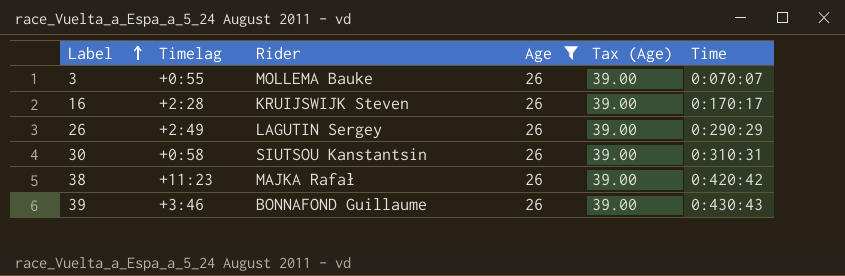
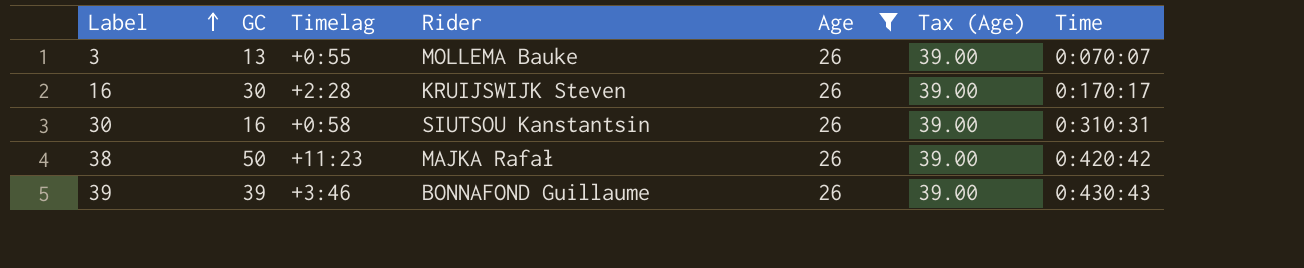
column GC | position: none -> 2
row 26: +2:49 | LAGUTIN Sergey | 26 | 39.00 | 0:290:29 -> none

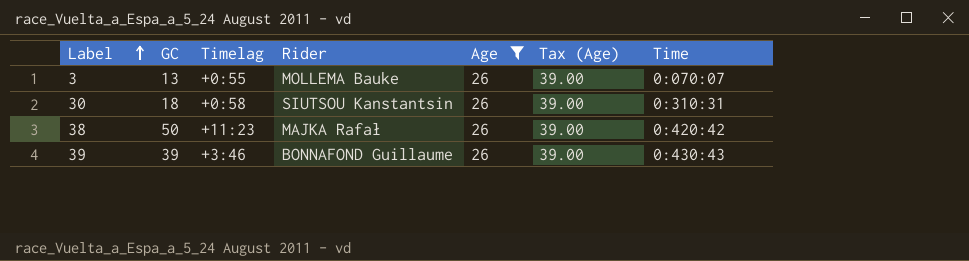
row 16: 30 | +2:28 | KRUIJSWIJK Steven | 26 | 39.00 | 0:170:17 -> none
30 | GC: 16 -> 18

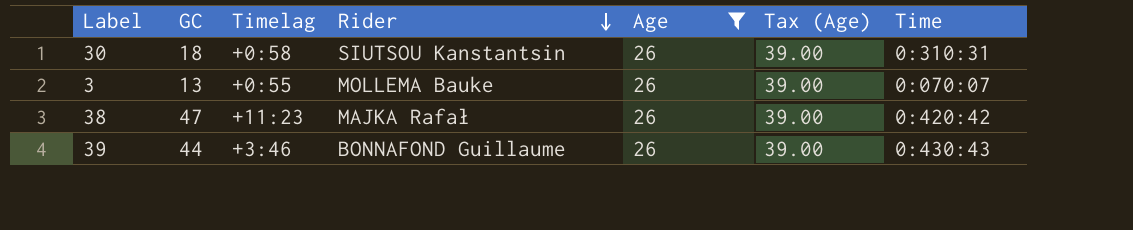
row order: Label ascending -> Rider descending
38 | GC: 50 -> 47
39 | GC: 39 -> 44

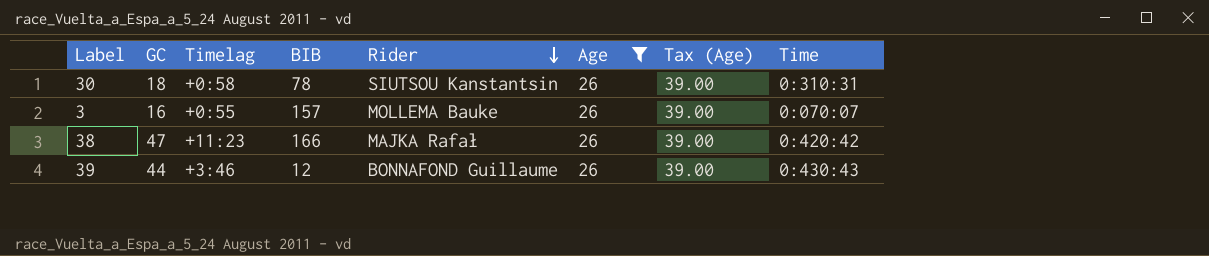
column BIB | position: none -> 4
3 | GC: 13 -> 16

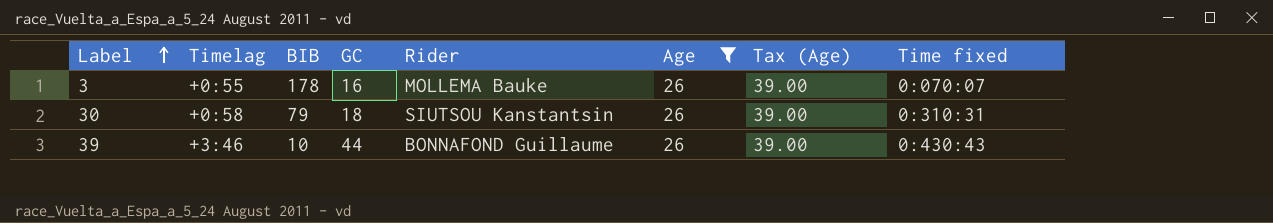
row order: Rider descending -> Label ascending
column GC | position: 2 -> 4
column name: Time -> Time fixed
row 38: 47 | +11:23 | 166 | MAJKA Rafał | 26 | 39.00 | 0:420:42 -> none
3 | BIB: 157 -> 178
30 | BIB: 78 -> 79
39 | BIB: 12 -> 10

